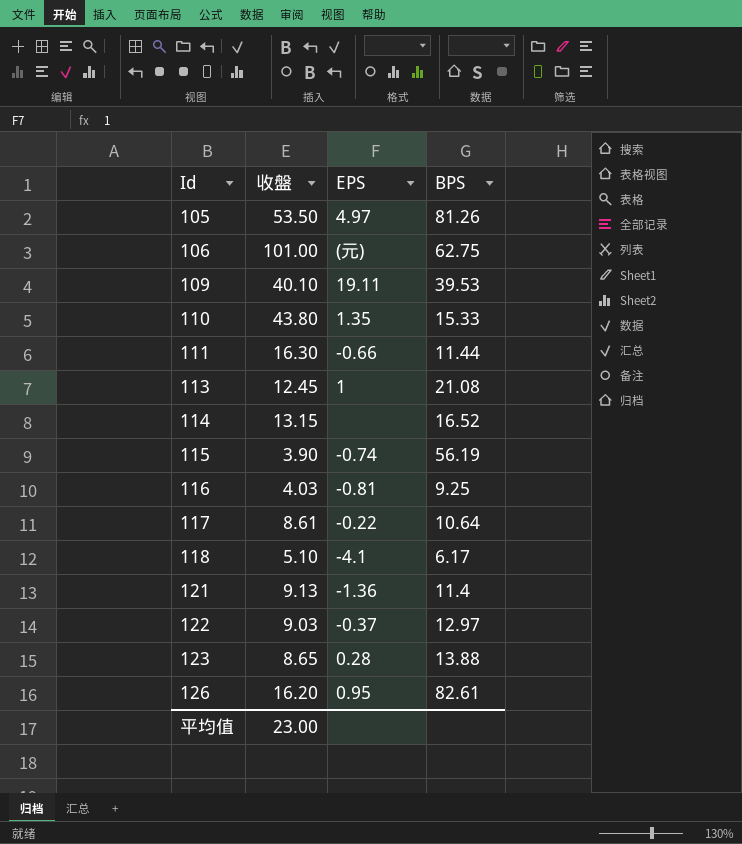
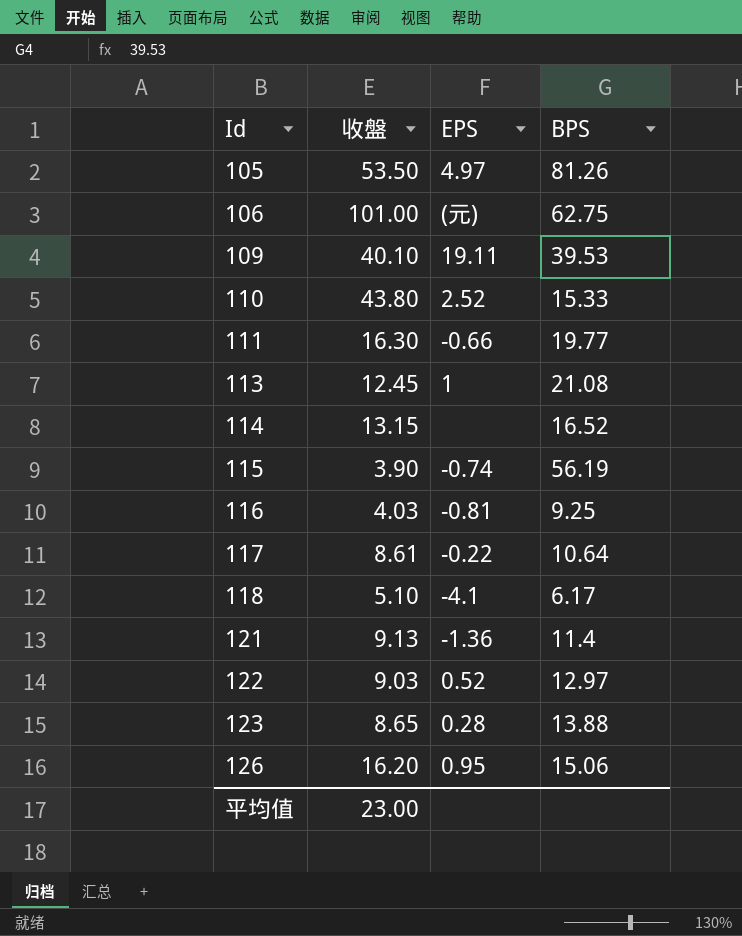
110 | EPS: 1.35 -> 2.52
111 | BPS: 11.44 -> 19.77
122 | EPS: -0.37 -> 0.52
126 | BPS: 82.61 -> 15.06

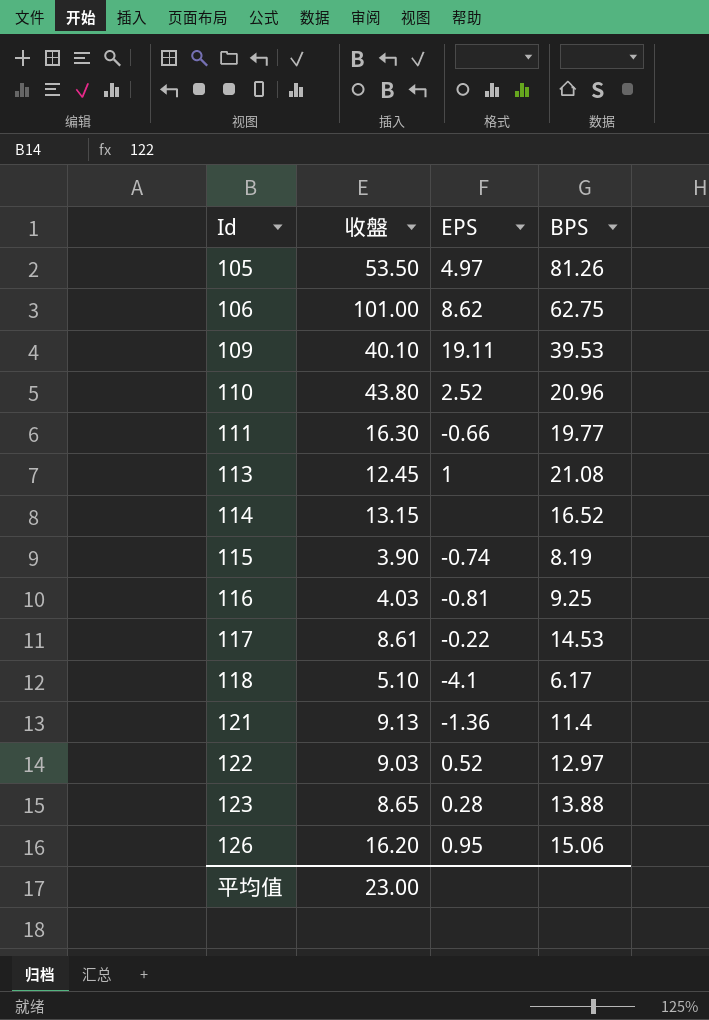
106 | EPS: (元) -> 8.62
110 | BPS: 15.33 -> 20.96
115 | BPS: 56.19 -> 8.19
117 | BPS: 10.64 -> 14.53

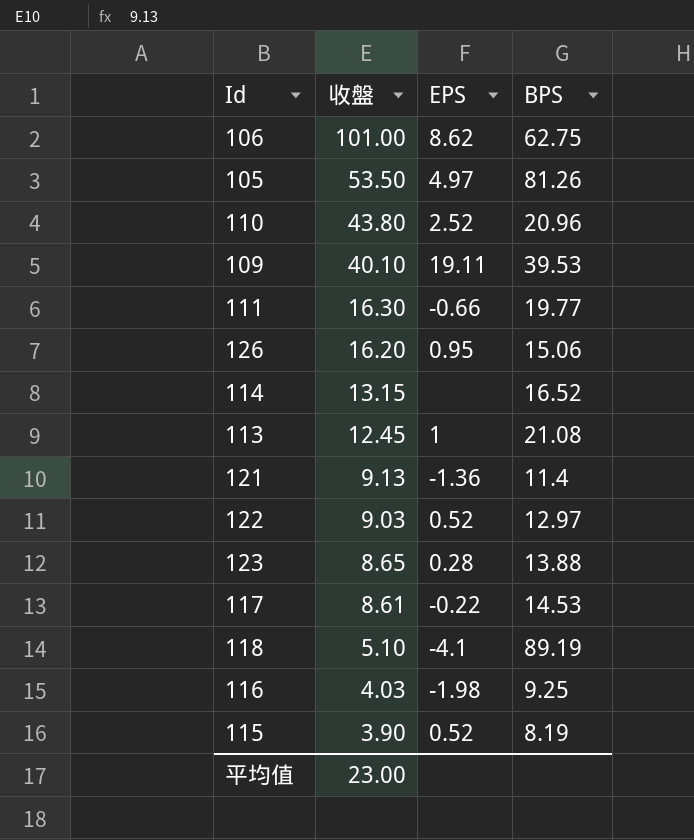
row order: Id ascending -> 收盤 descending
118 | BPS: 6.17 -> 89.19
116 | EPS: -0.81 -> -1.98
115 | EPS: -0.74 -> 0.52

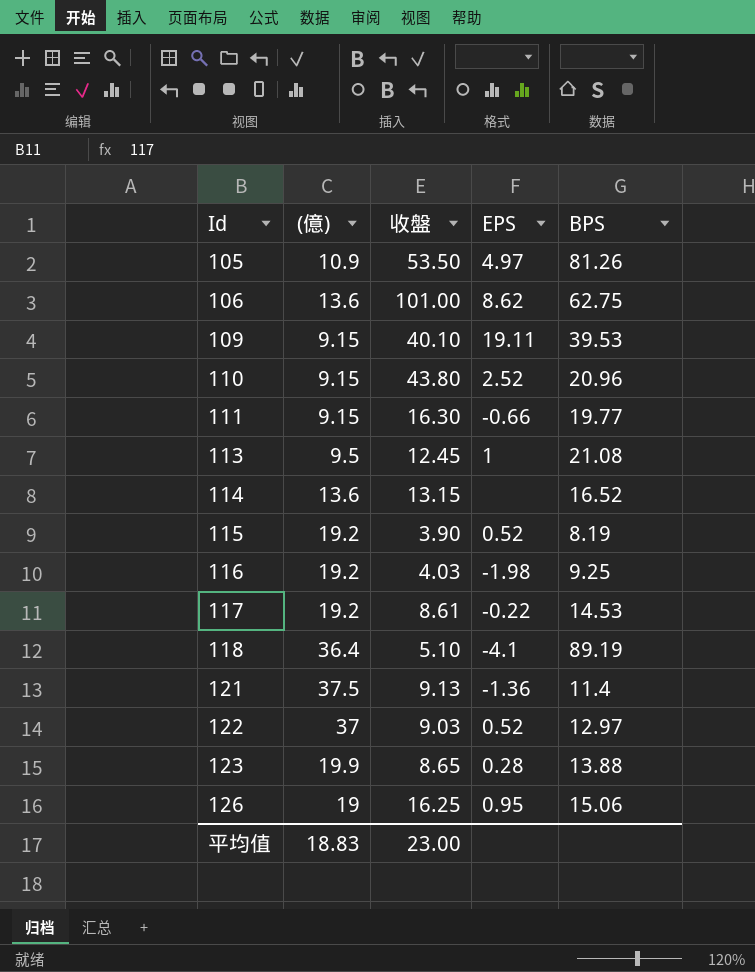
row order: 收盤 descending -> Id ascending
column (億) | position: none -> 2
126 | 收盤: 16.20 -> 16.25

